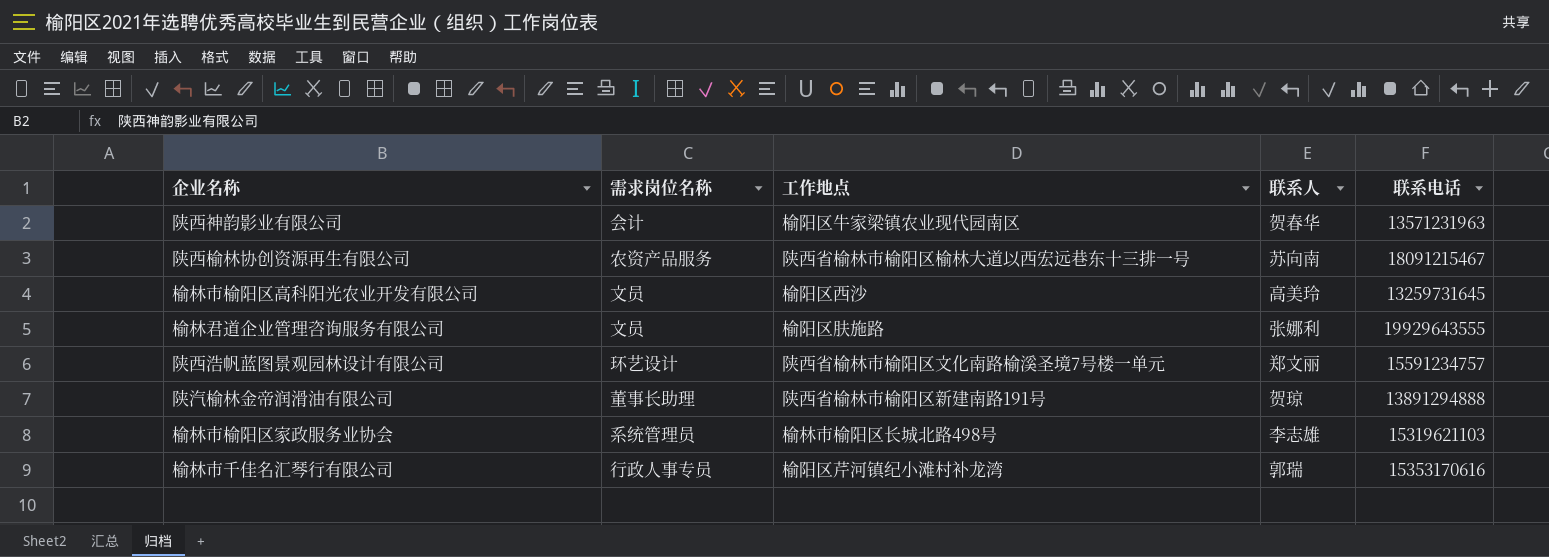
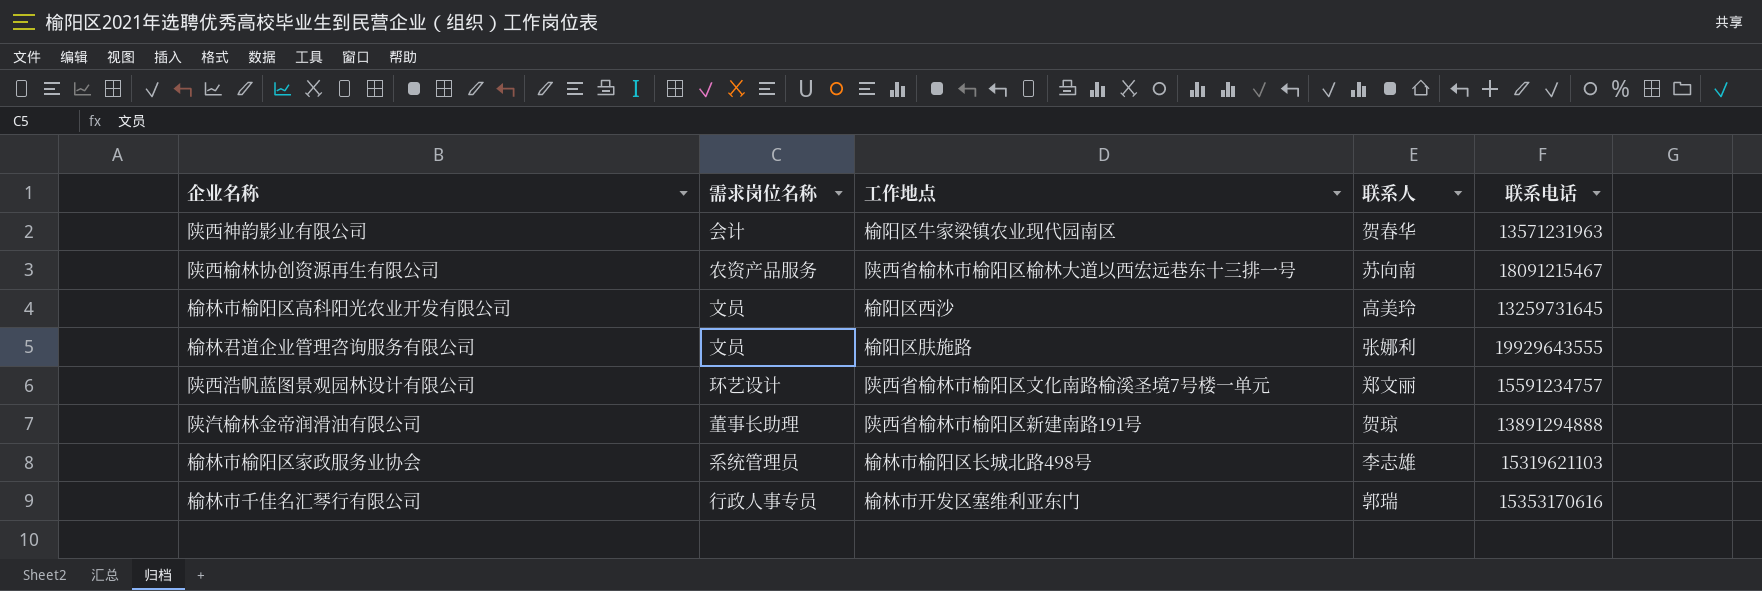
榆林市千佳名汇琴行有限公司 | 工作地点: 榆阳区芹河镇纪小滩村补龙湾 -> 榆林市开发区塞维利亚东门

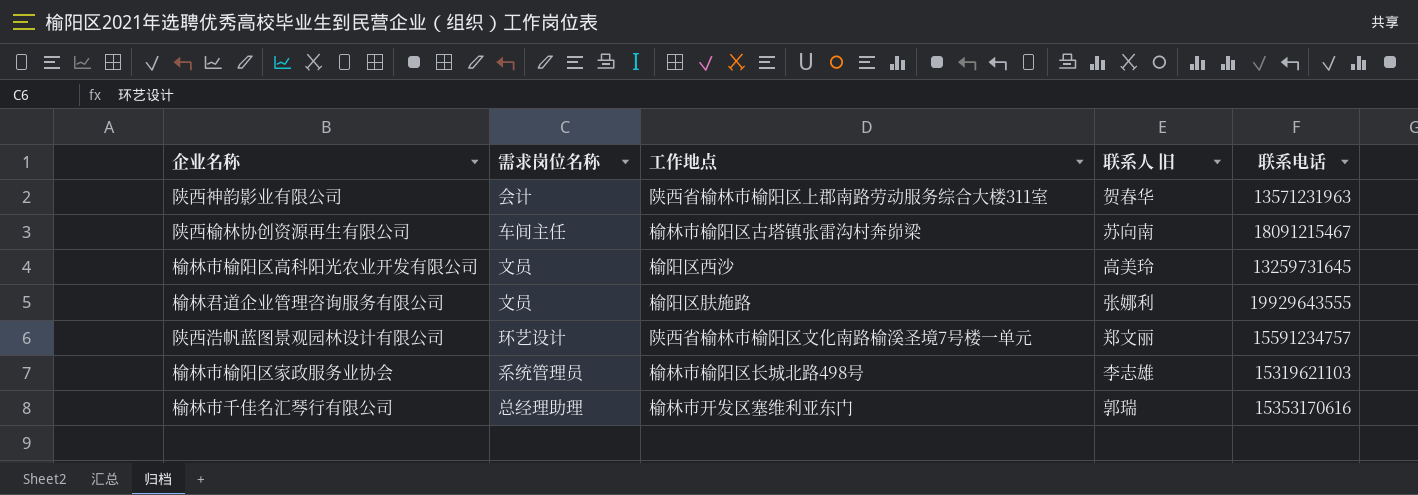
column name: 联系人 -> 联系人 旧
row 陕汽榆林金帝润滑油有限公司: 董事长助理 | 陕西省榆林市榆阳区新建南路191号 | 贺琼 | 13891294888 -> none
陕西神韵影业有限公司 | 工作地点: 榆阳区牛家梁镇农业现代园南区 -> 陕西省榆林市榆阳区上郡南路劳动服务综合大楼311室
陕西榆林协创资源再生有限公司 | 需求岗位名称: 农资产品服务 -> 车间主任
陕西榆林协创资源再生有限公司 | 工作地点: 陕西省榆林市榆阳区榆林大道以西宏远巷东十三排一号 -> 榆林市榆阳区古塔镇张雷沟村奔峁梁
榆林市千佳名汇琴行有限公司 | 需求岗位名称: 行政人事专员 -> 总经理助理

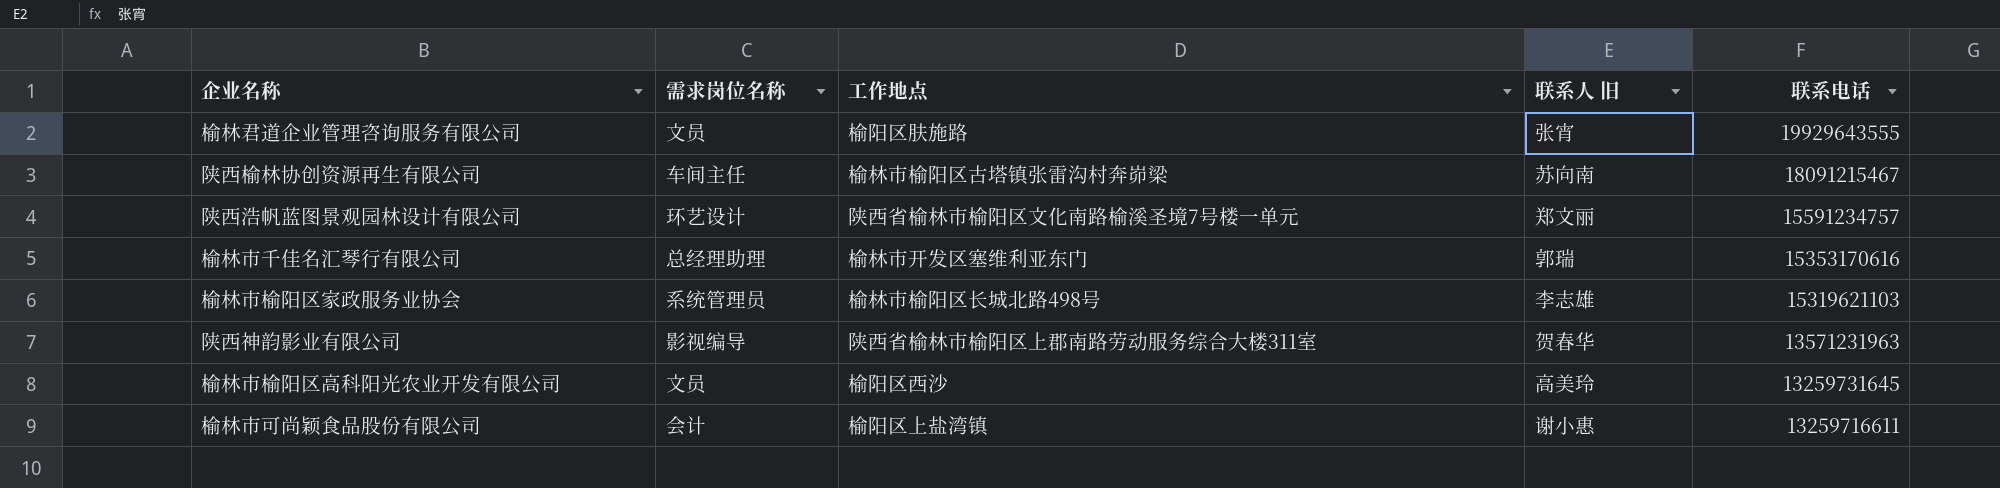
row order: none -> 联系电话 descending
榆林君道企业管理咨询服务有限公司 | 联系人 旧: 张娜利 -> 张宵
陕西神韵影业有限公司 | 需求岗位名称: 会计 -> 影视编导
row 榆林市可尚颖食品股份有限公司: none -> 会计 | 榆阳区上盐湾镇 | 谢小惠 | 13259716611

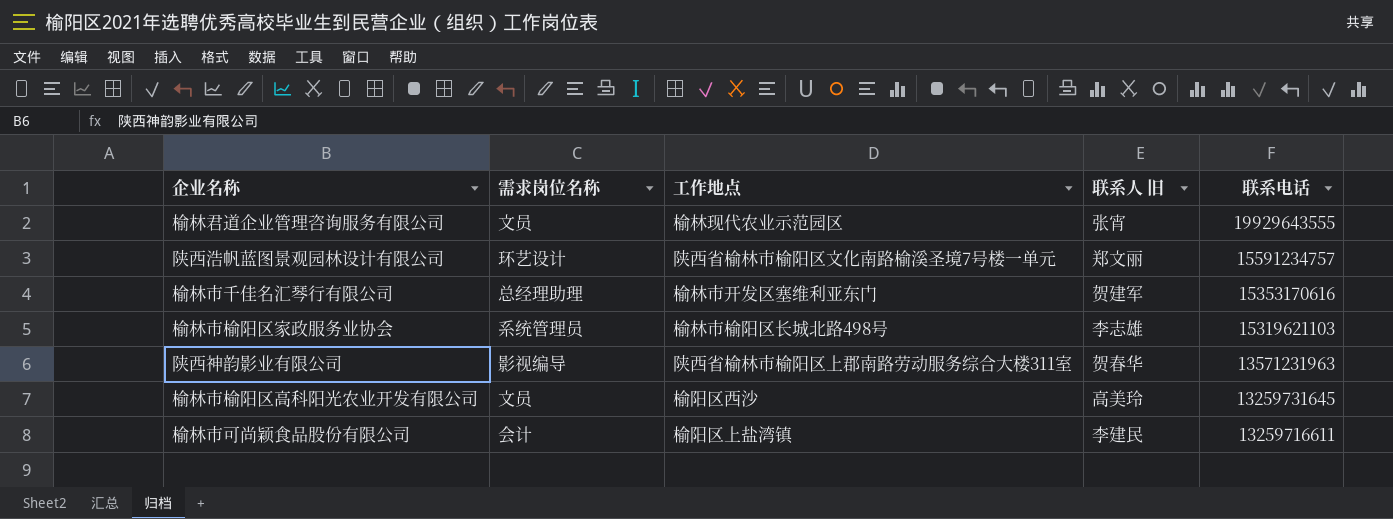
row 陕西榆林协创资源再生有限公司: 车间主任 | 榆林市榆阳区古塔镇张雷沟村奔峁梁 | 苏向南 | 18091215467 -> none
榆林君道企业管理咨询服务有限公司 | 工作地点: 榆阳区肤施路 -> 榆林现代农业示范园区
榆林市千佳名汇琴行有限公司 | 联系人 旧: 郭瑞 -> 贺建军
榆林市可尚颖食品股份有限公司 | 联系人 旧: 谢小惠 -> 李建民

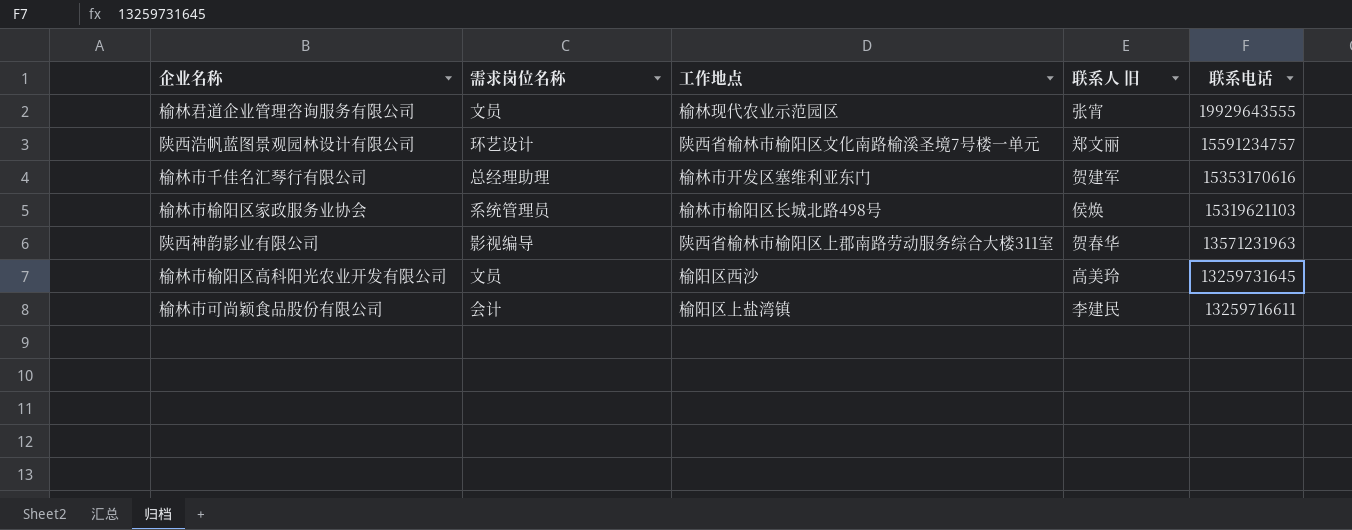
榆林市榆阳区家政服务业协会 | 联系人 旧: 李志雄 -> 侯焕

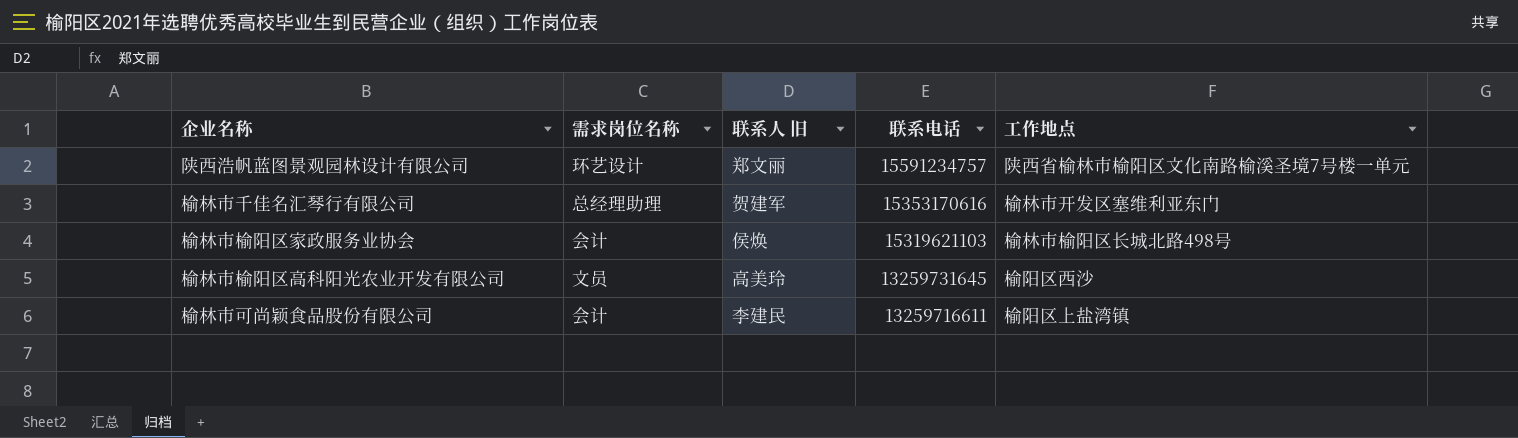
column 工作地点 | position: 3 -> 5
row 榆林君道企业管理咨询服务有限公司: 文员 | 榆林现代农业示范园区 | 张宵 | 19929643555 -> none
row 陕西神韵影业有限公司: 影视编导 | 陕西省榆林市榆阳区上郡南路劳动服务综合大楼311室 | 贺春华 | 13571231963 -> none
榆林市榆阳区家政服务业协会 | 需求岗位名称: 系统管理员 -> 会计

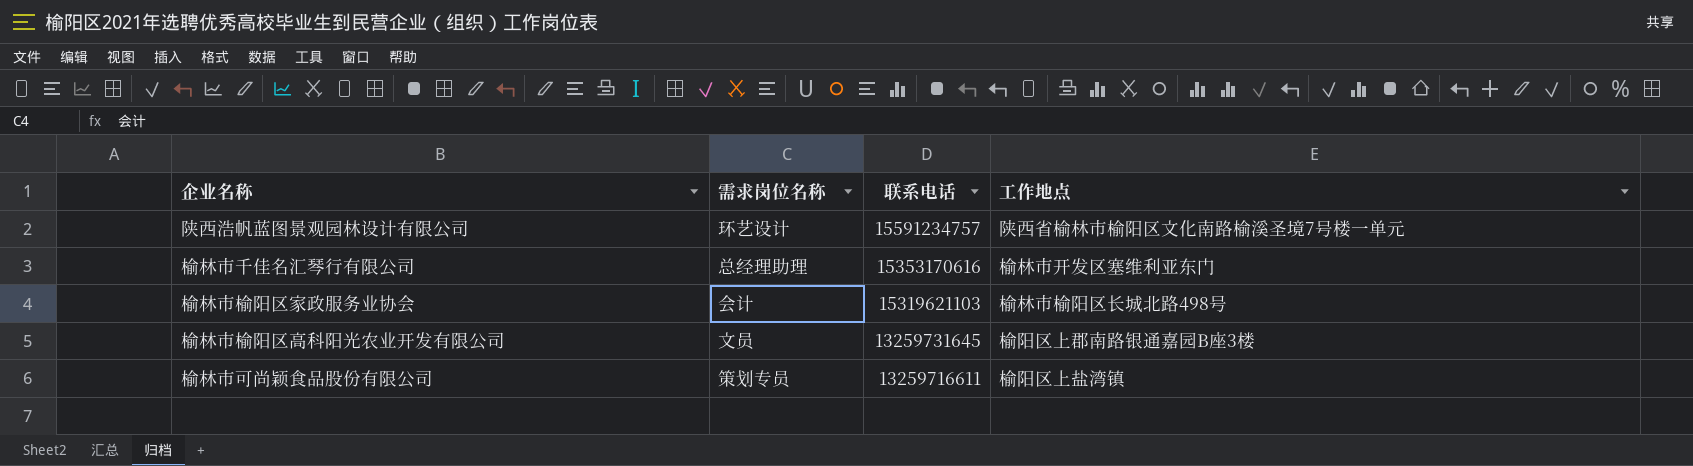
column 联系人 旧 | position: 3 -> none
榆林市榆阳区高科阳光农业开发有限公司 | 工作地点: 榆阳区西沙 -> 榆阳区上郡南路银通嘉园B座3楼
榆林市可尚颖食品股份有限公司 | 需求岗位名称: 会计 -> 策划专员

